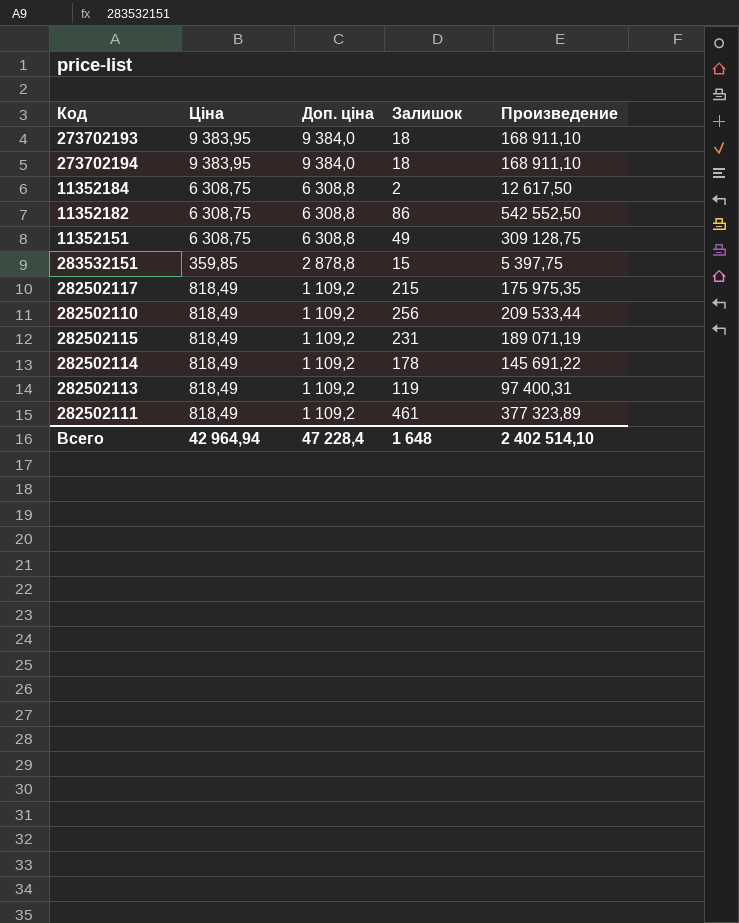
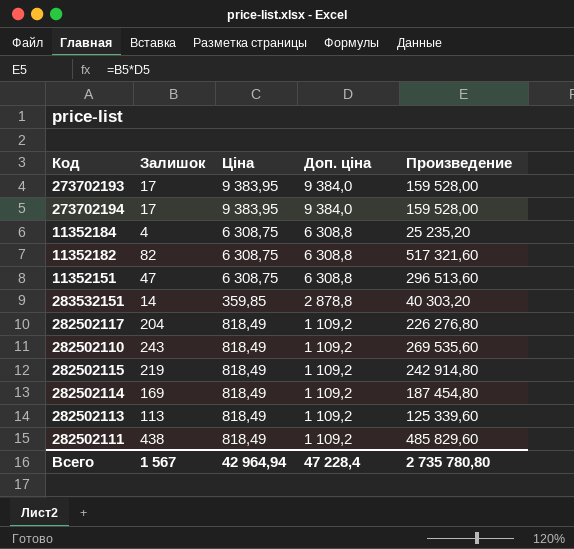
column Залишок | position: 4 -> 2
column Произведение | formula: [Ціна] * [Залишок] -> [Залишок] * [Доп. ціна]
273702193 | Залишок: 18 -> 17
273702194 | Залишок: 18 -> 17
11352184 | Залишок: 2 -> 4
11352182 | Залишок: 86 -> 82
11352151 | Залишок: 49 -> 47
283532151 | Залишок: 15 -> 14
282502117 | Залишок: 215 -> 204
282502110 | Залишок: 256 -> 243
282502115 | Залишок: 231 -> 219
282502114 | Залишок: 178 -> 169
282502113 | Залишок: 119 -> 113
282502111 | Залишок: 461 -> 438
Всего | Залишок: 1 648 -> 1 567
Всего | Произведение: 2 402 514,10 -> 2 735 780,80

